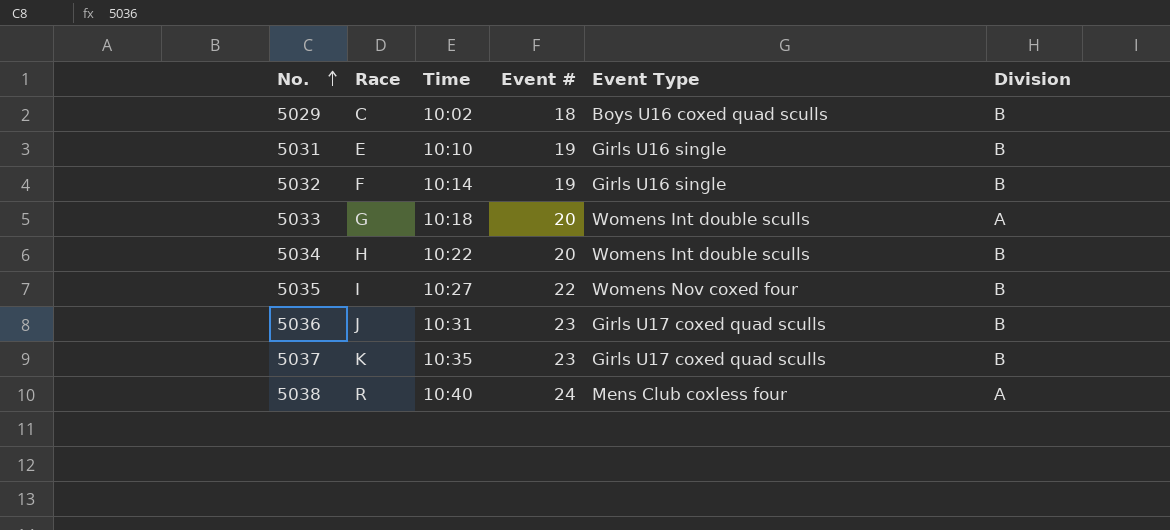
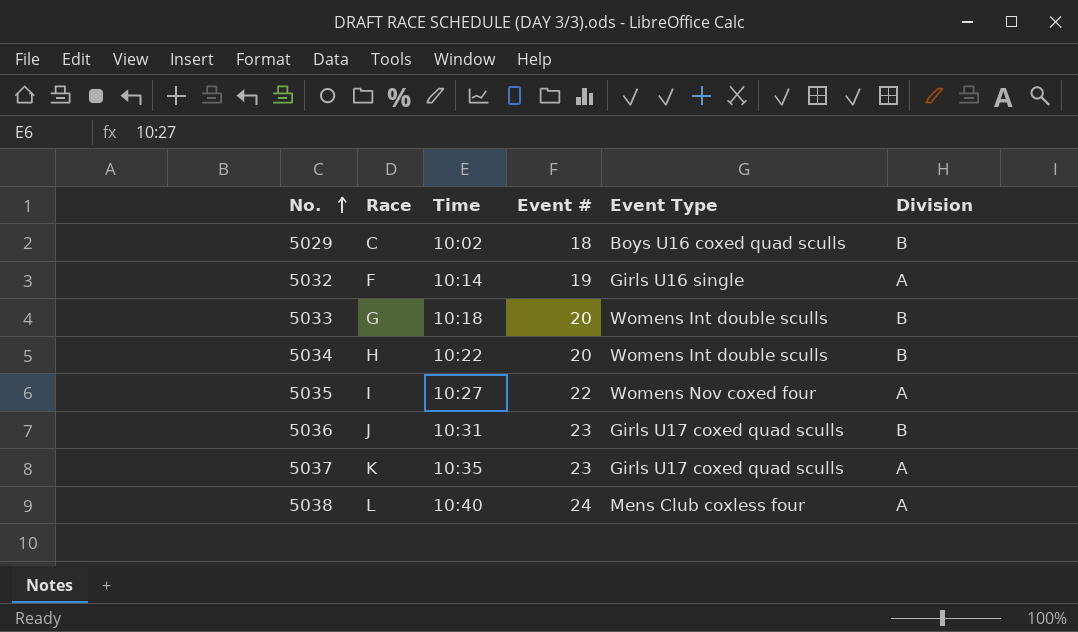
row 5031: E | 10:10 | 19 | Girls U16 single | B -> none
5032 | Division: B -> A
5033 | Division: A -> B
5035 | Division: B -> A
5037 | Division: B -> A
5038 | Race: R -> L

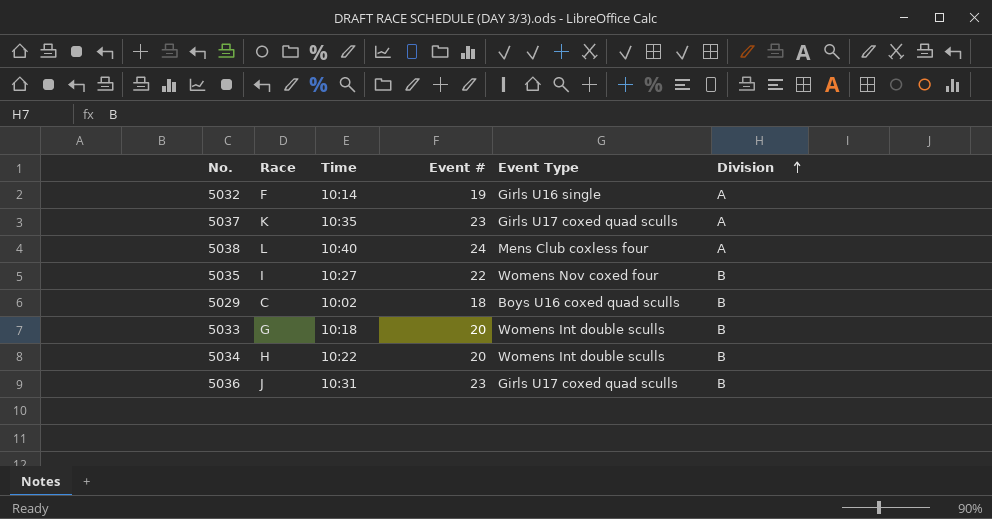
row order: No. ascending -> Division ascending
5035 | Division: A -> B

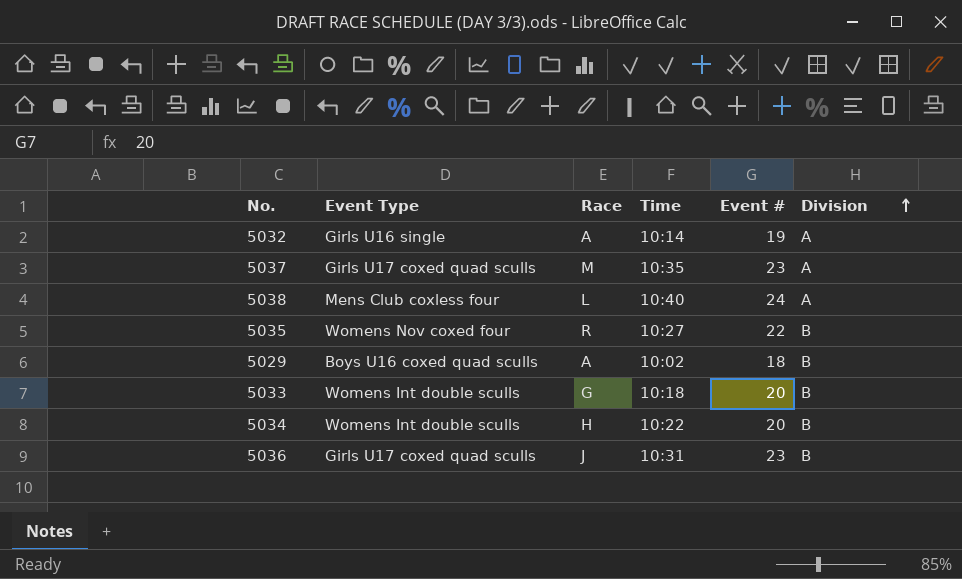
column Event Type | position: 5 -> 2
5032 | Race: F -> A
5037 | Race: K -> M
5035 | Race: I -> R
5029 | Race: C -> A

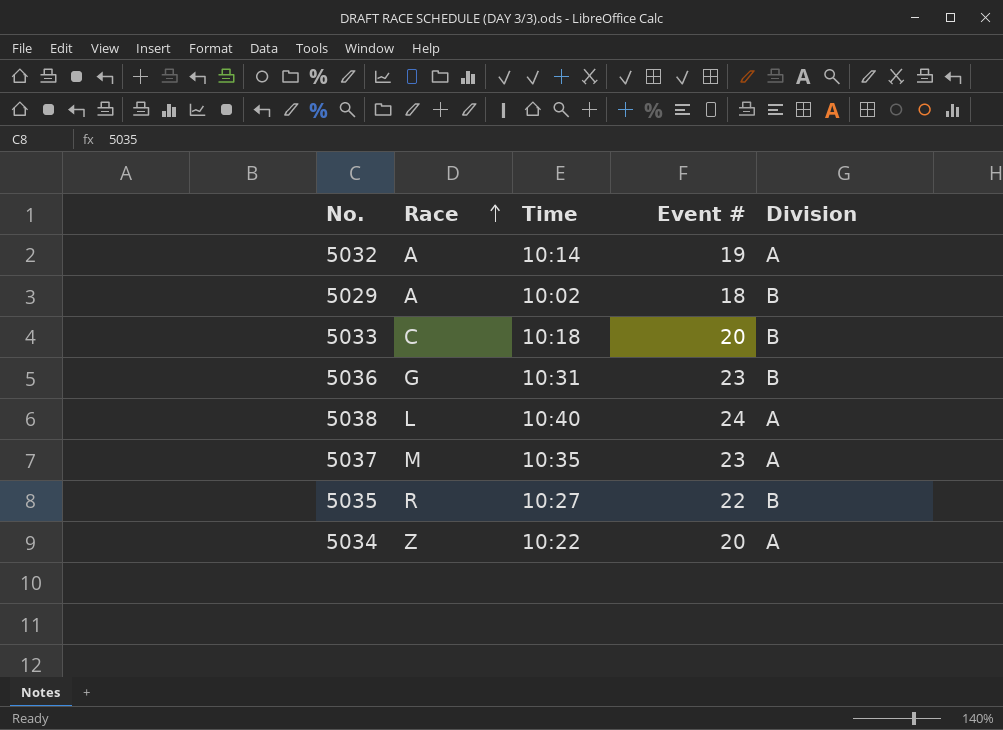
row order: Division ascending -> Race ascending
column Event Type | position: 2 -> none
5033 | Race: G -> C
5036 | Race: J -> G
5034 | Race: H -> Z
5034 | Division: B -> A

